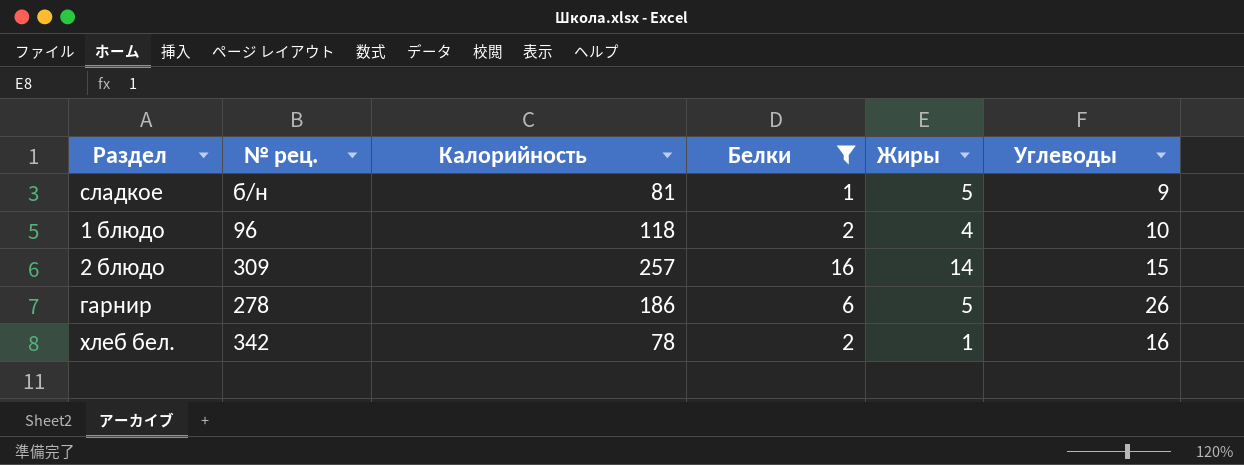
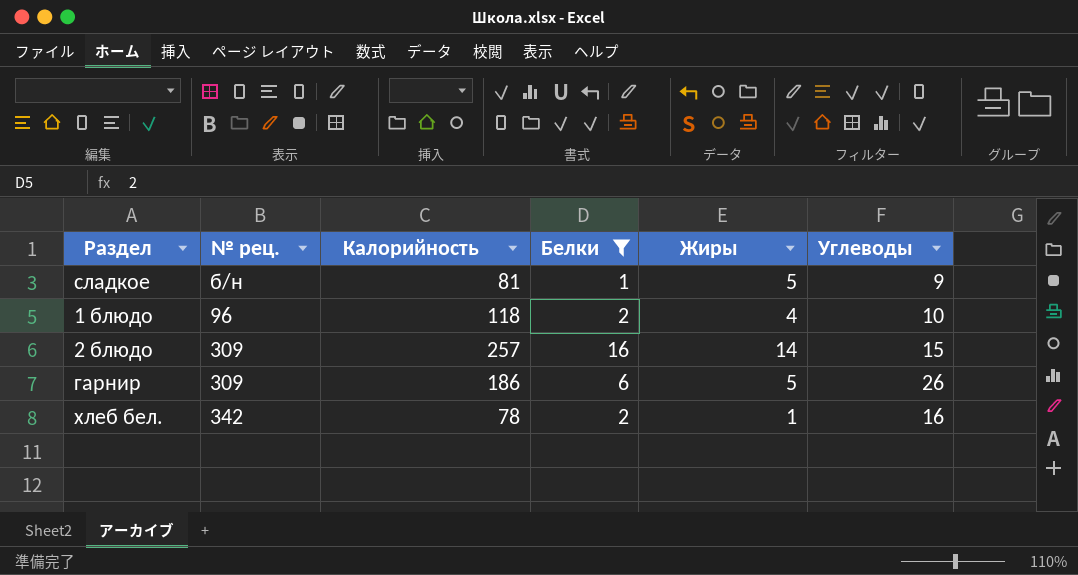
гарнир | № рец.: 278 -> 309

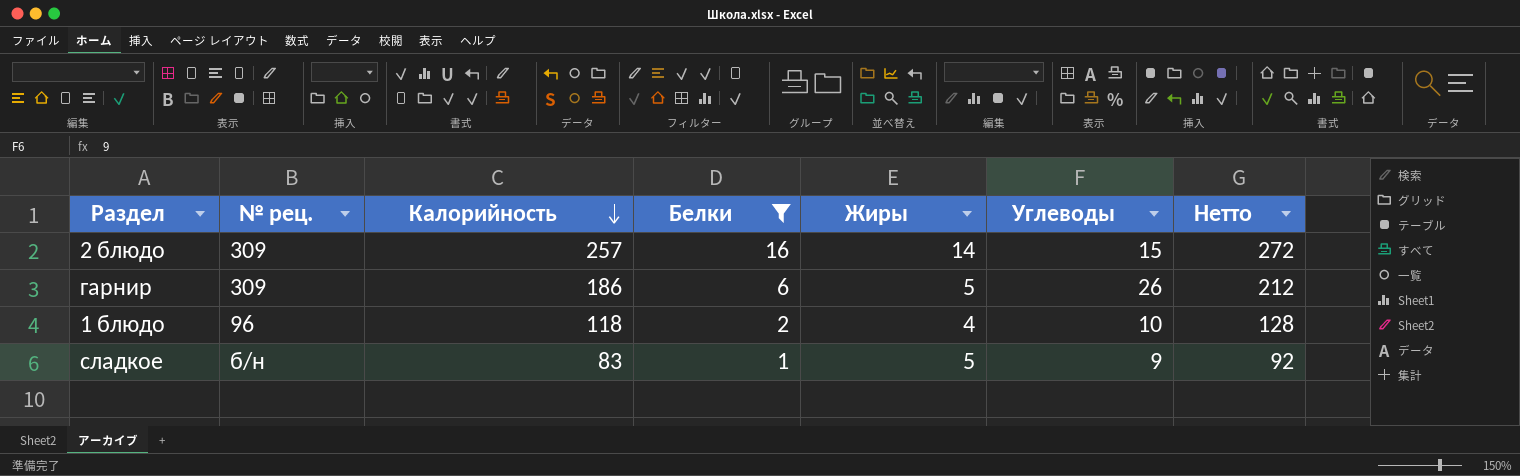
row order: none -> Калорийность descending
column Нетто | formula: none -> [Калорийность] + [Углеводы]
row хлеб бел.: 342 | 78 | 2 | 1 | 16 -> none
сладкое | Калорийность: 81 -> 83

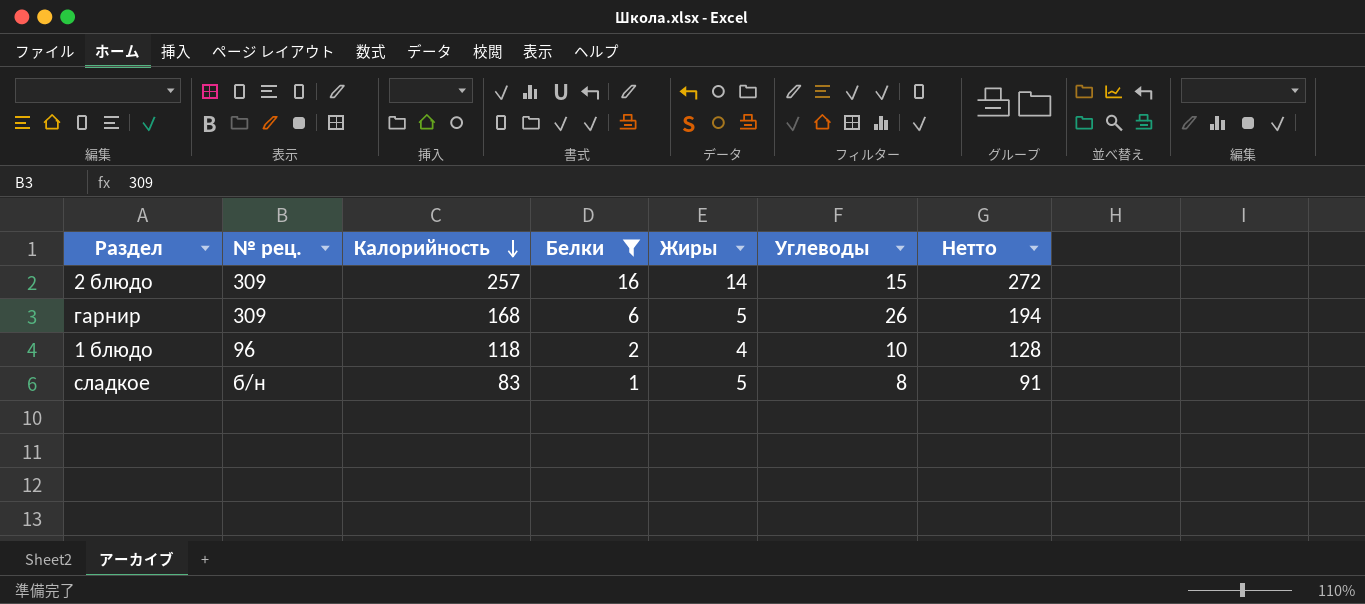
гарнир | Калорийность: 186 -> 168
гарнир | Нетто: 212 -> 194
сладкое | Углеводы: 9 -> 8
сладкое | Нетто: 92 -> 91

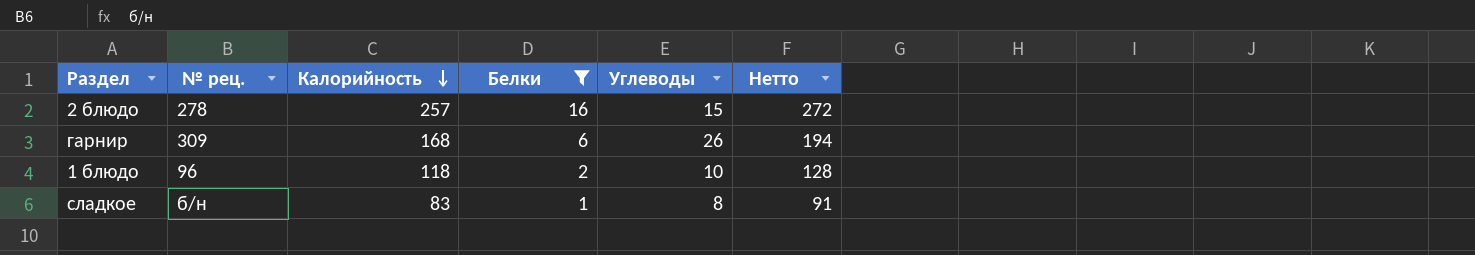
column Жиры | position: 5 -> none
2 блюдо | № рец.: 309 -> 278

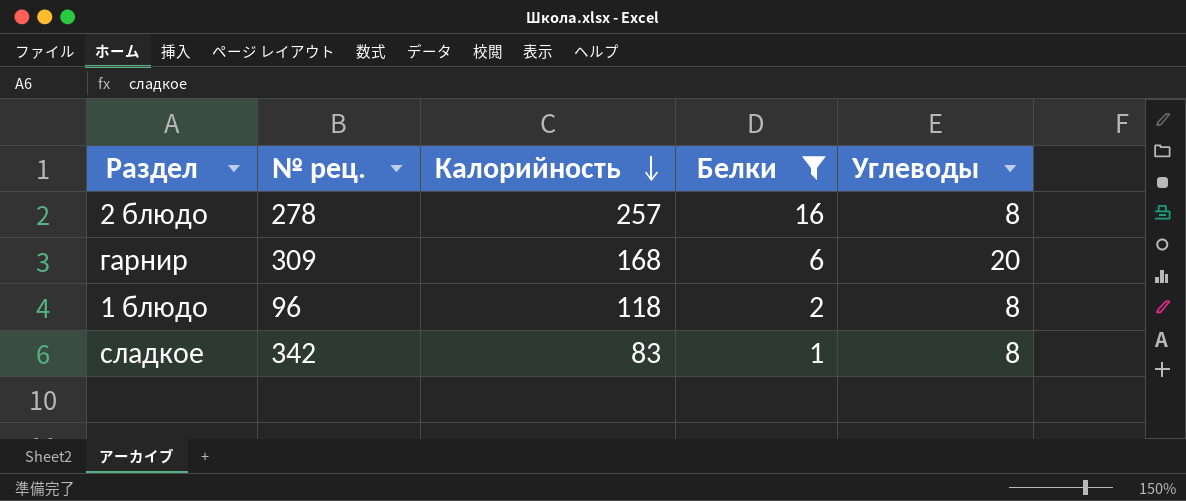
column Нетто | formula: [Калорийность] + [Углеводы] -> none
2 блюдо | Углеводы: 15 -> 8
гарнир | Углеводы: 26 -> 20
1 блюдо | Углеводы: 10 -> 8
сладкое | № рец.: б/н -> 342

